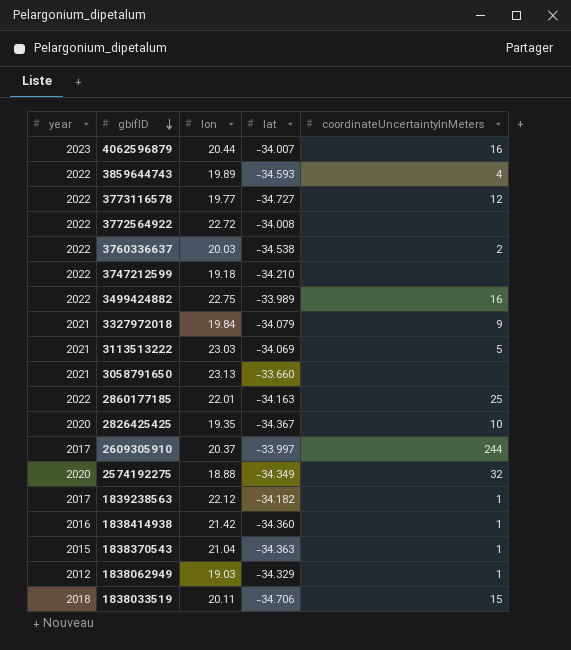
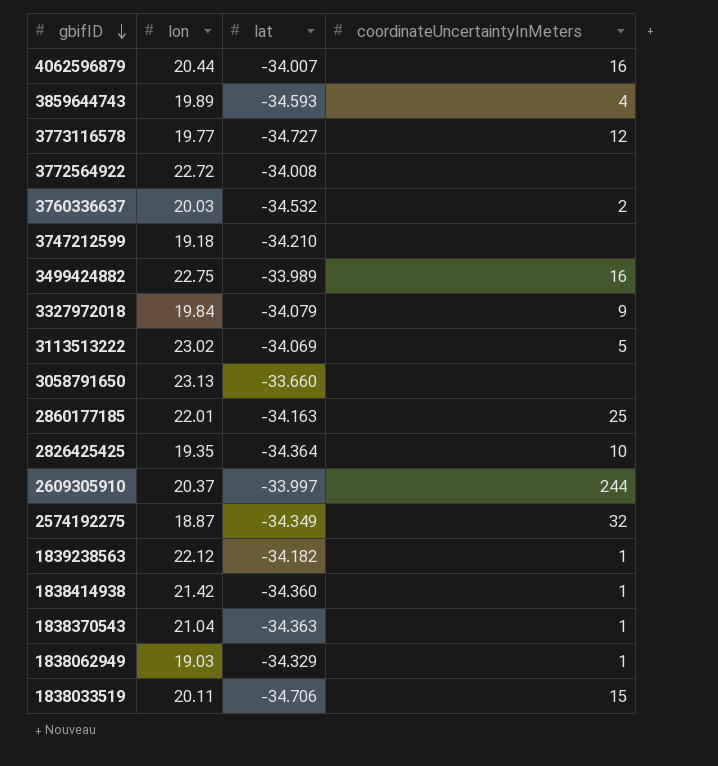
column year | position: 1 -> none
3760336637 | lat: -34.538 -> -34.532
3113513222 | lon: 23.03 -> 23.02
2826425425 | lat: -34.367 -> -34.364
2574192275 | lon: 18.88 -> 18.87

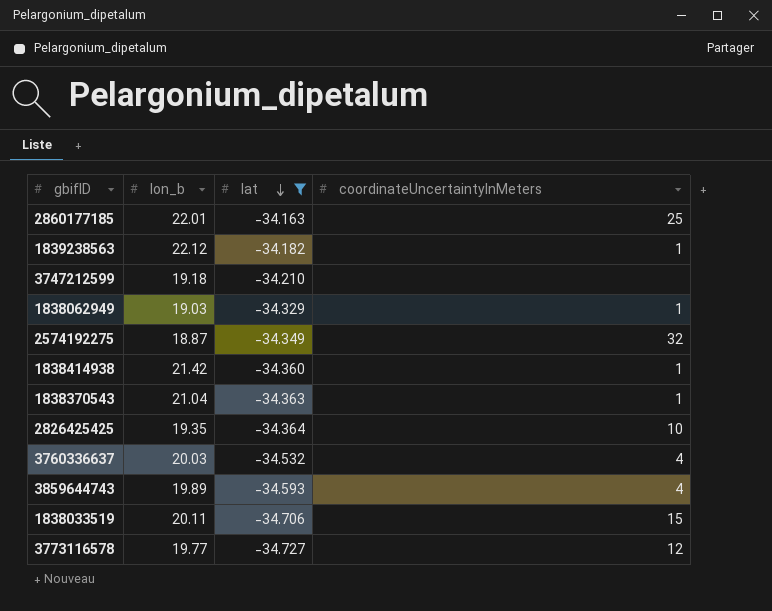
filter: none -> lat <= -34.163
row order: gbifID descending -> lat descending
column name: lon -> lon_b
3760336637 | coordinateUncertaintyInMeters: 2 -> 4

